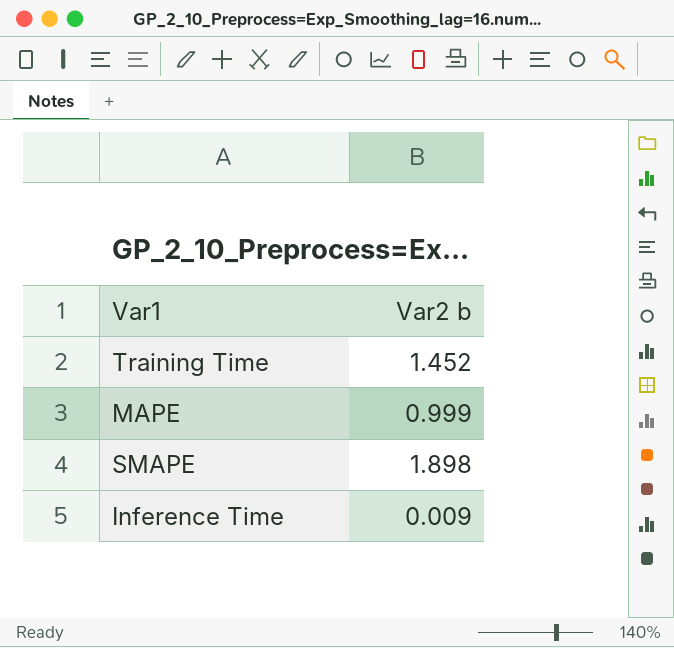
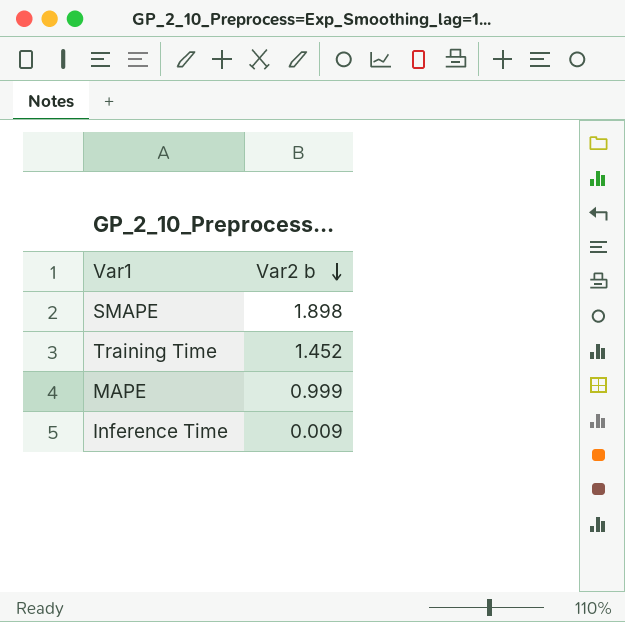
row order: none -> Var2 b descending

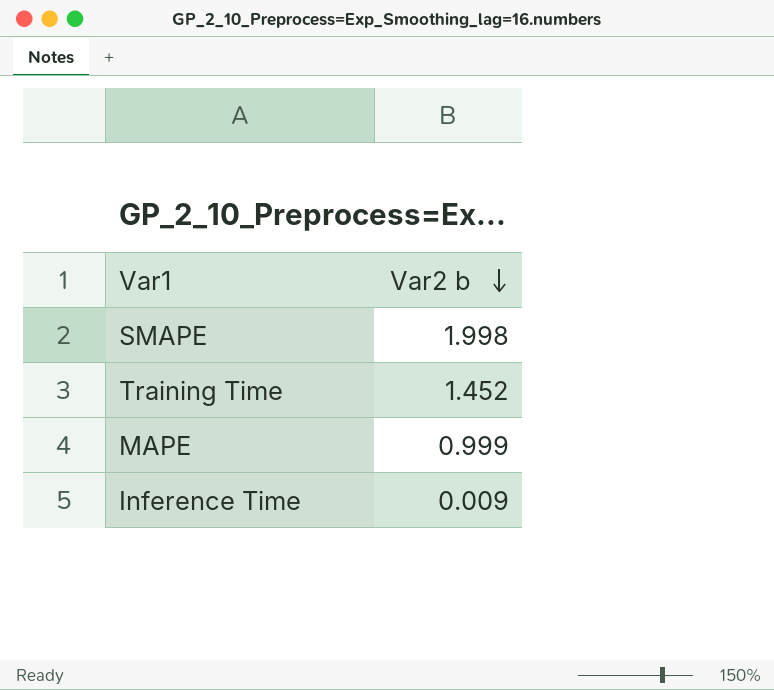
SMAPE | Var2 b: 1.898 -> 1.998

